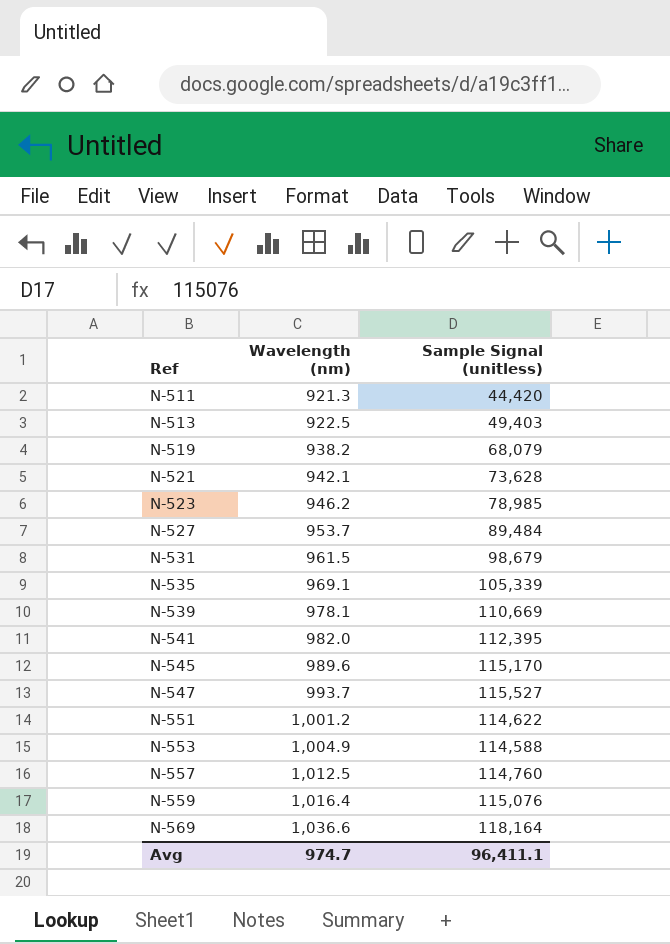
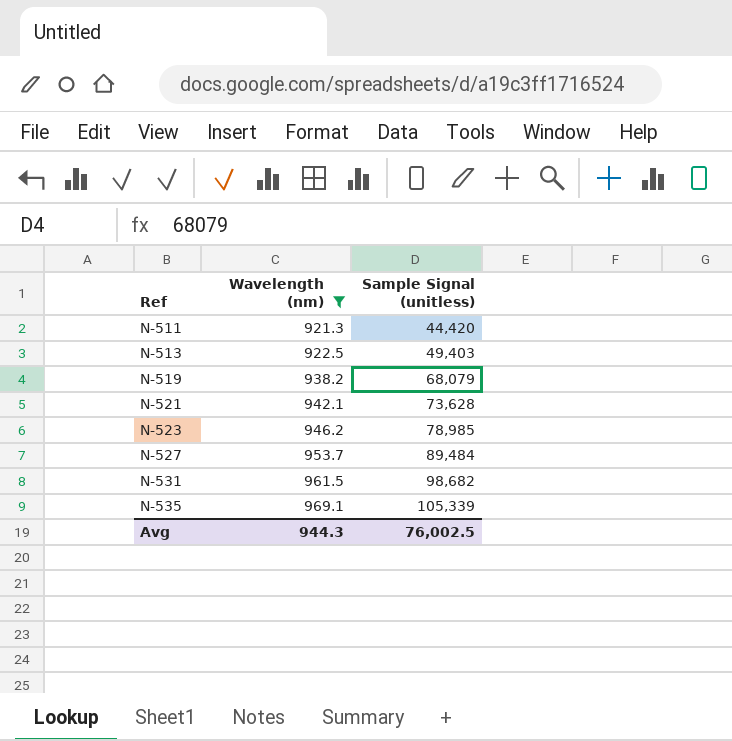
filter: none -> Wavelength (nm) <= 969.1
N-531 | Sample Signal (unitless): 98,679 -> 98,682
Avg | Wavelength (nm): 974.7 -> 944.3
Avg | Sample Signal (unitless): 96,411.1 -> 76,002.5

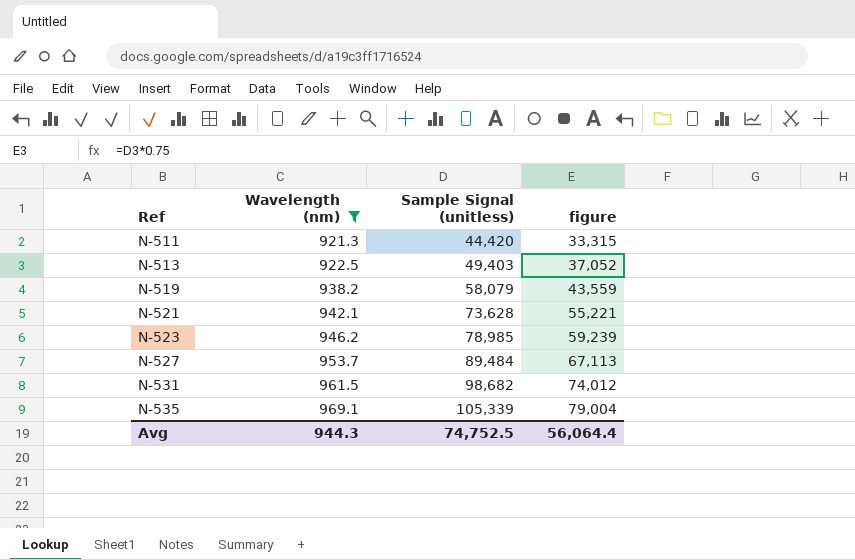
column figure | formula: none -> [Sample Signal (unitless)] * 0.75
N-519 | Sample Signal (unitless): 68,079 -> 58,079
Avg | Sample Signal (unitless): 76,002.5 -> 74,752.5

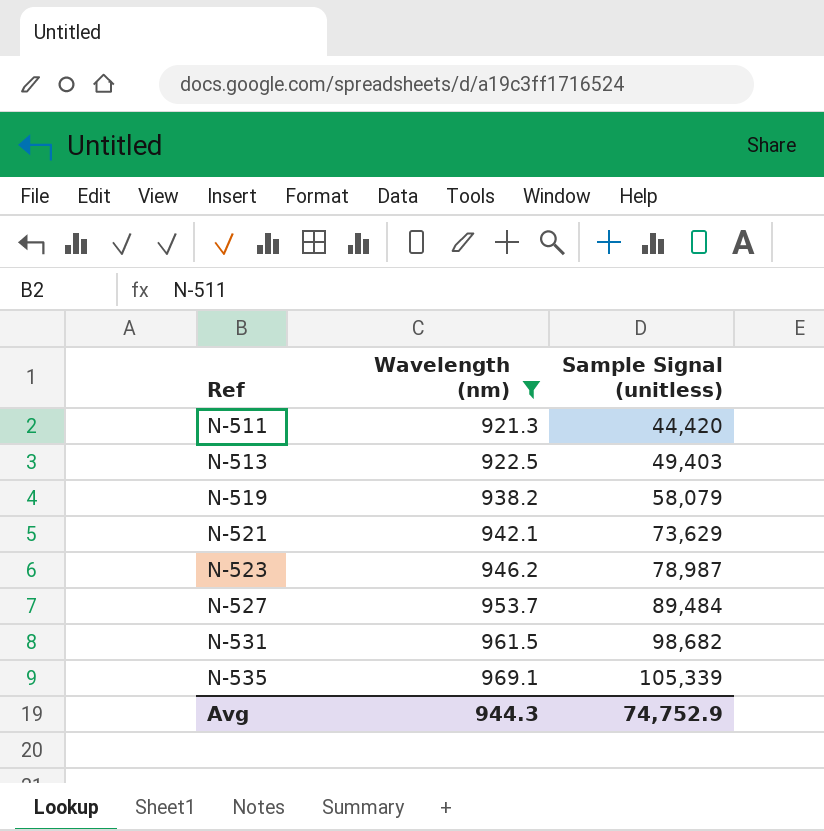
column figure | formula: [Sample Signal (unitless)] * 0.75 -> none
N-521 | Sample Signal (unitless): 73,628 -> 73,629
N-523 | Sample Signal (unitless): 78,985 -> 78,987
Avg | Sample Signal (unitless): 74,752.5 -> 74,752.9

